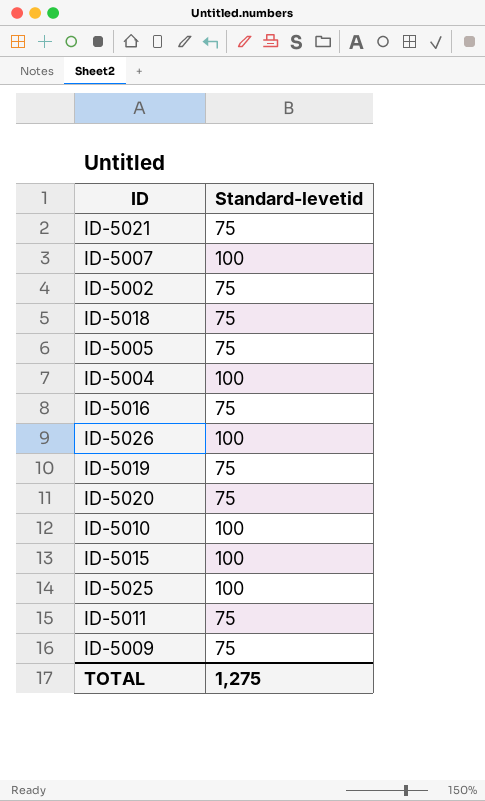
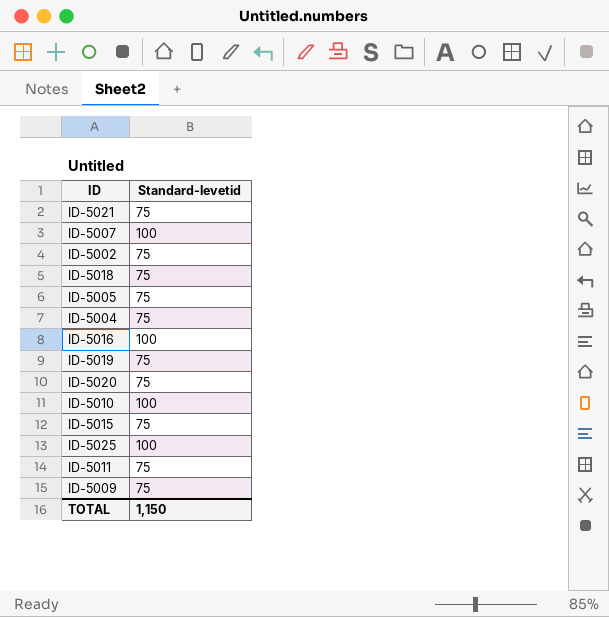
row ID-5026: 100 -> none
ID-5004 | Standard-levetid: 100 -> 75
ID-5016 | Standard-levetid: 75 -> 100
ID-5015 | Standard-levetid: 100 -> 75
TOTAL | Standard-levetid: 1,275 -> 1,150

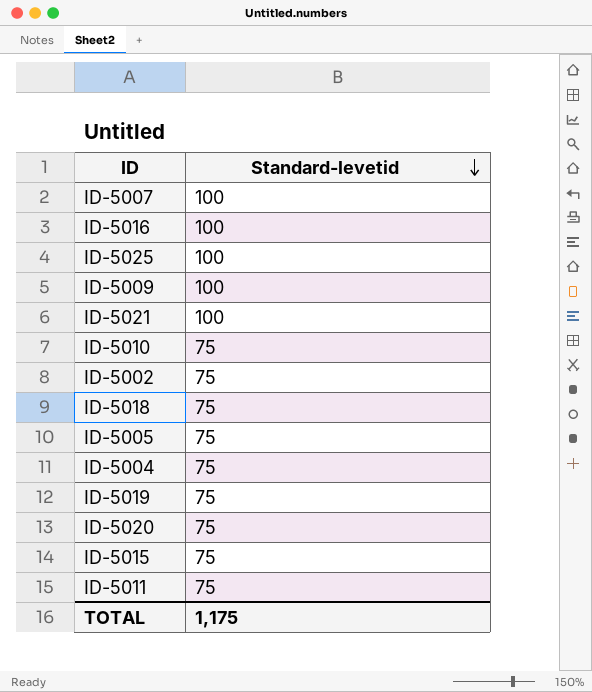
row order: none -> Standard-levetid descending
ID-5009 | Standard-levetid: 75 -> 100
ID-5021 | Standard-levetid: 75 -> 100
ID-5010 | Standard-levetid: 100 -> 75
TOTAL | Standard-levetid: 1,150 -> 1,175

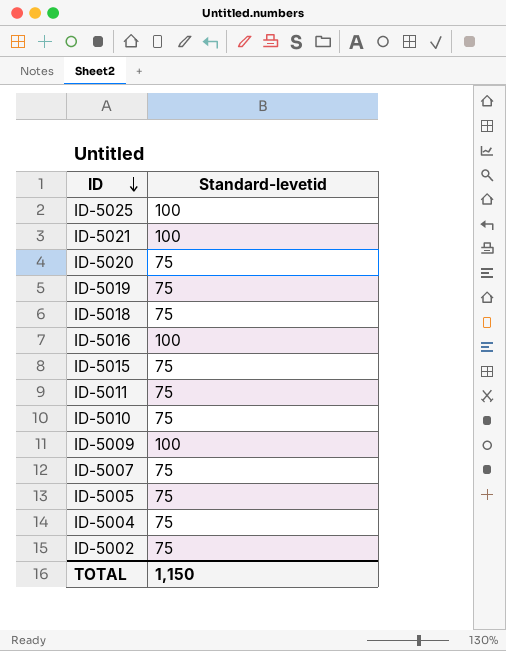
row order: Standard-levetid descending -> ID descending
ID-5007 | Standard-levetid: 100 -> 75
TOTAL | Standard-levetid: 1,175 -> 1,150

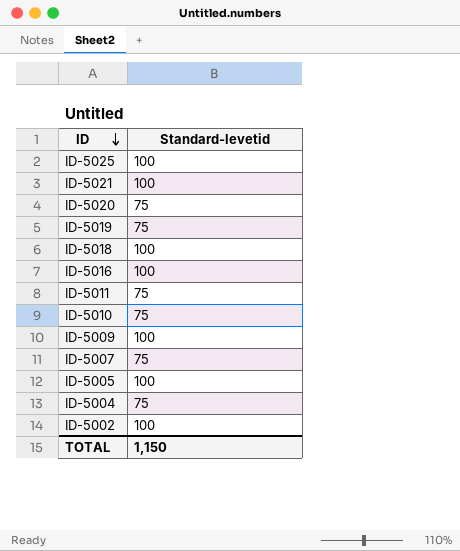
row ID-5015: 75 -> none
ID-5018 | Standard-levetid: 75 -> 100
ID-5005 | Standard-levetid: 75 -> 100
ID-5002 | Standard-levetid: 75 -> 100

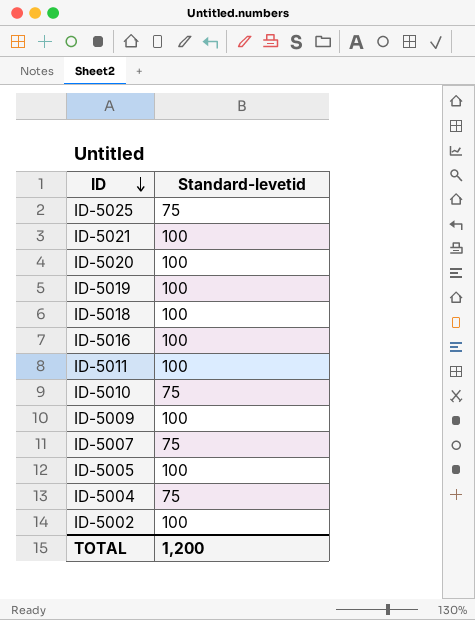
ID-5025 | Standard-levetid: 100 -> 75
ID-5020 | Standard-levetid: 75 -> 100
ID-5019 | Standard-levetid: 75 -> 100
ID-5011 | Standard-levetid: 75 -> 100
TOTAL | Standard-levetid: 1,150 -> 1,200

